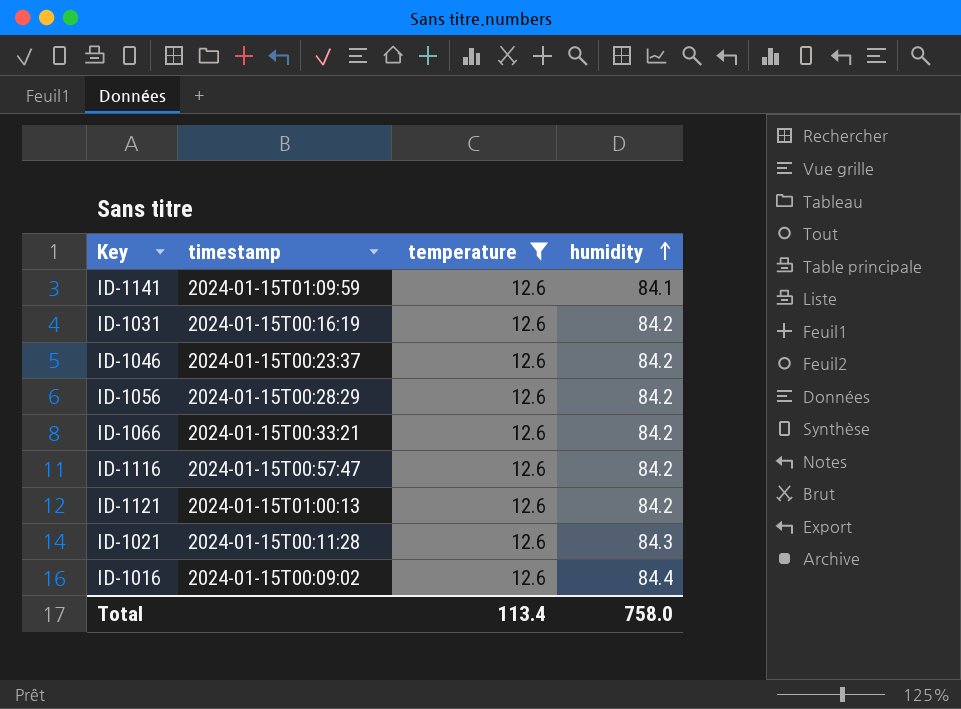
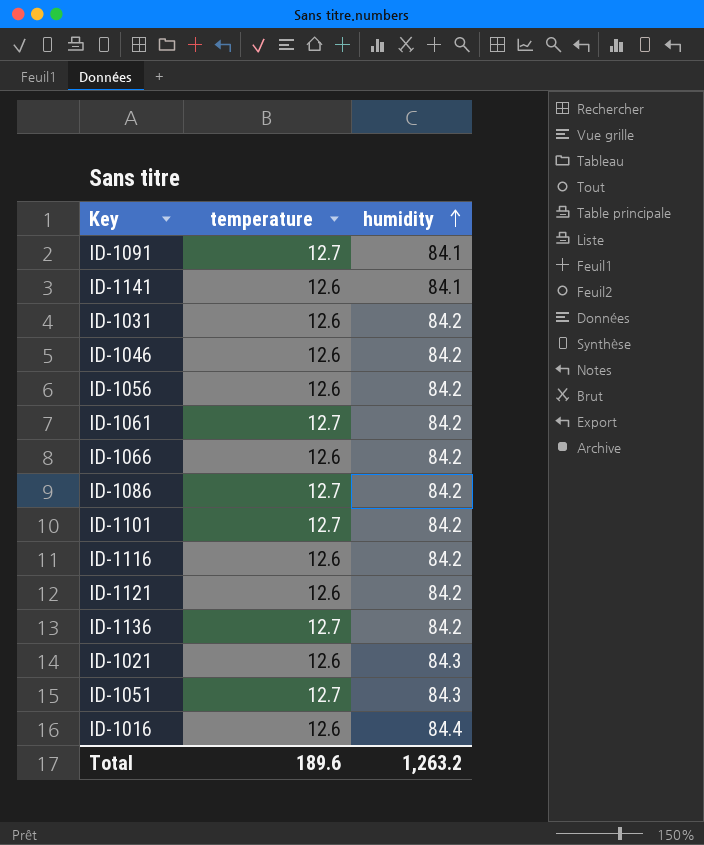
filter: temperature = 12.6 -> none
column timestamp | position: 2 -> none
Total | temperature: 113.4 -> 189.6
Total | humidity: 758.0 -> 1,263.2

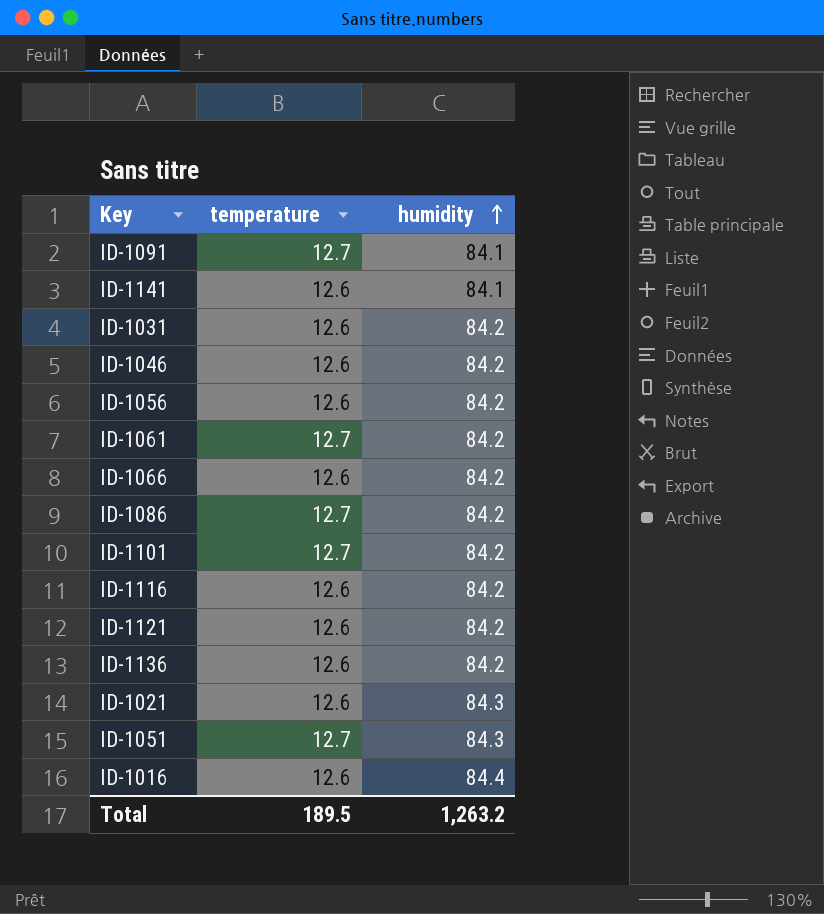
ID-1136 | temperature: 12.7 -> 12.6
Total | temperature: 189.6 -> 189.5

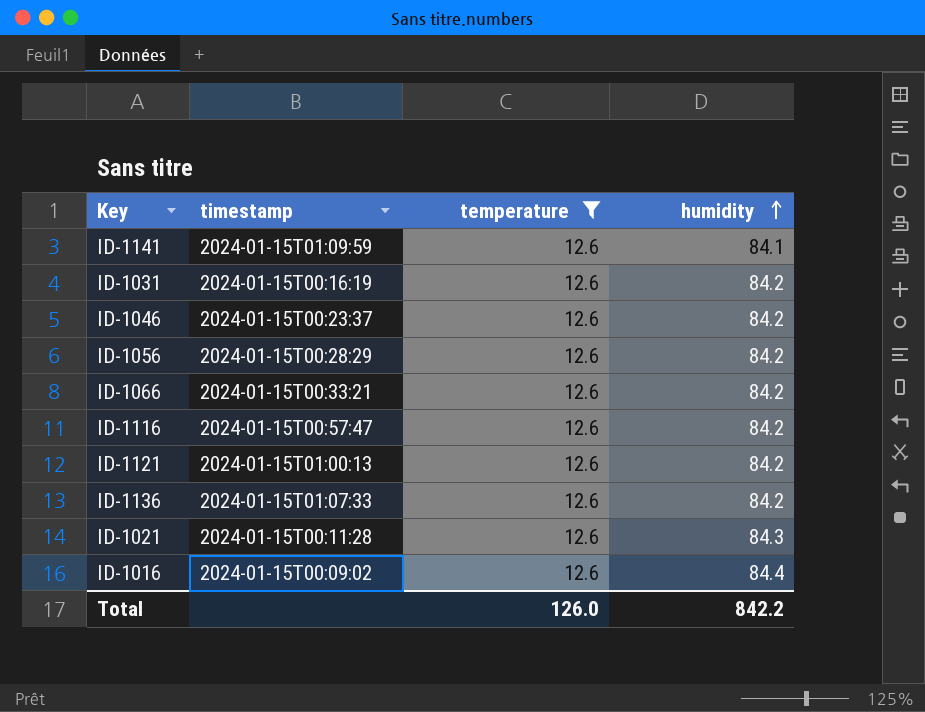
filter: none -> temperature = 12.6
column timestamp | position: none -> 2
Total | temperature: 189.5 -> 126.0
Total | humidity: 1,263.2 -> 842.2

